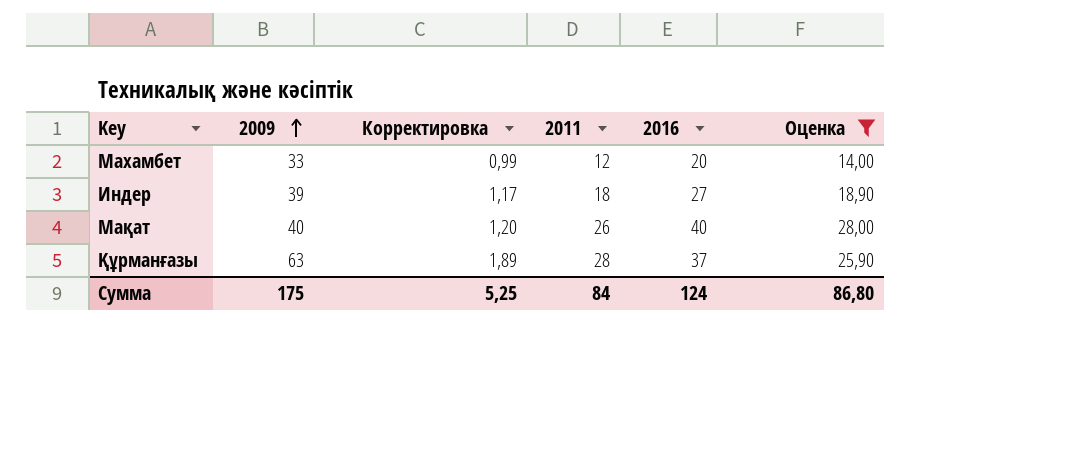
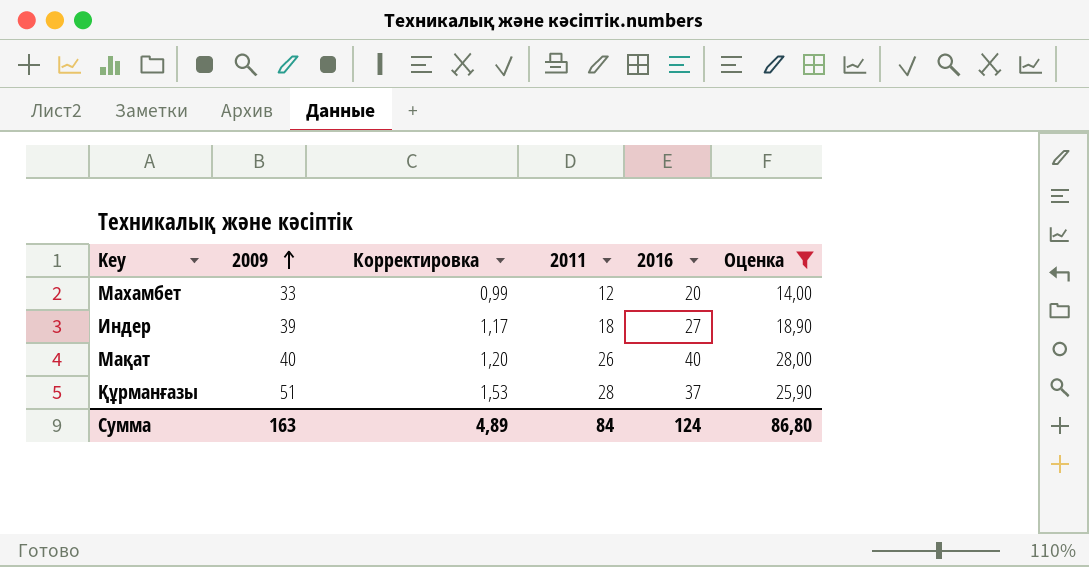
Құрманғазы | 2009: 63 -> 51
Құрманғазы | Корректировка: 1,89 -> 1,53
Сумма | 2009: 175 -> 163
Сумма | Корректировка: 5,25 -> 4,89

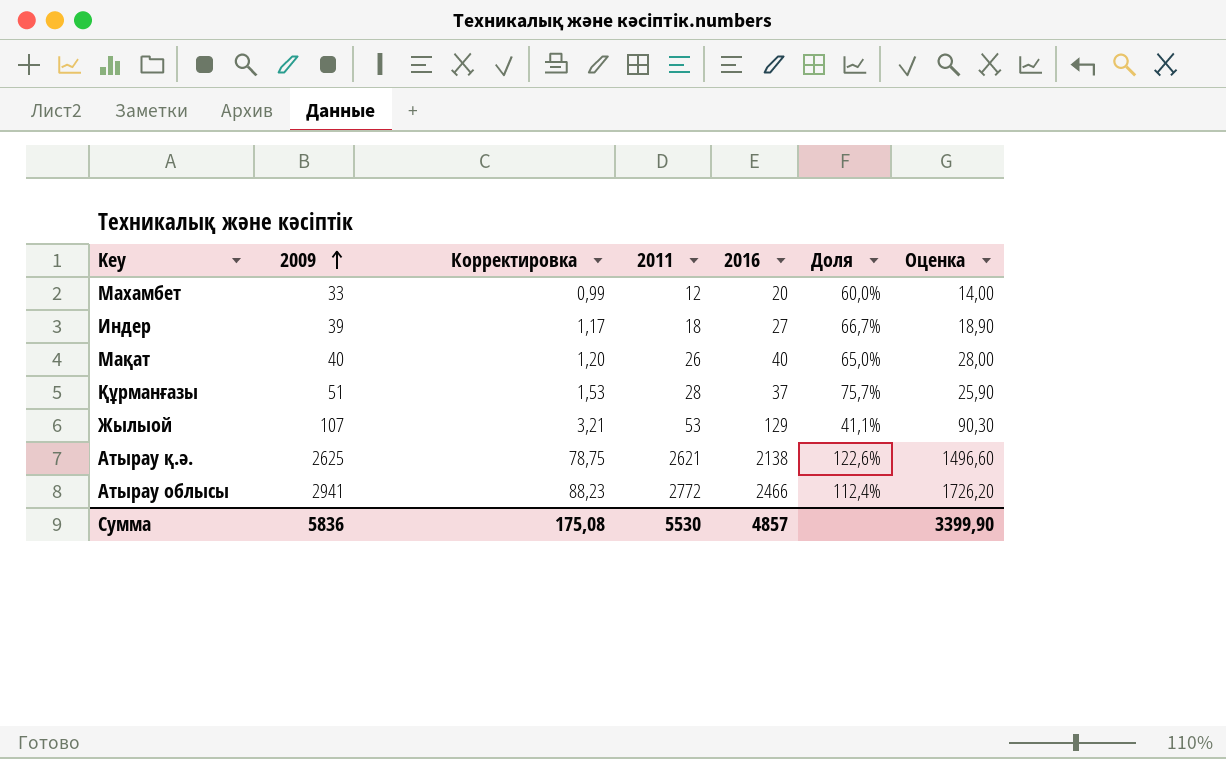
filter: Оценка <= 28,00 -> none
column Доля | formula: none -> [2011] / [2016]
Сумма | 2009: 163 -> 5836
Сумма | Корректировка: 4,89 -> 175,08
Сумма | 2011: 84 -> 5530
Сумма | 2016: 124 -> 4857
Сумма | Оценка: 86,80 -> 3399,90

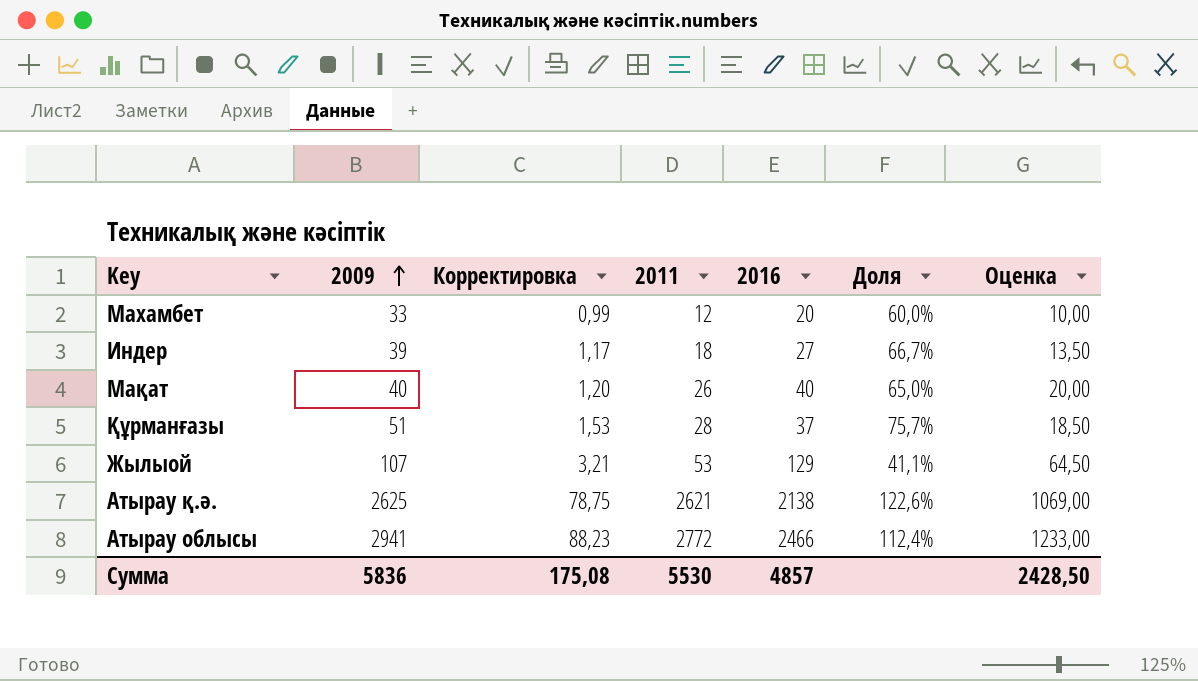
column Оценка | formula: [2016] * 0,7 -> [2016] * 0,5
Сумма | Оценка: 3399,90 -> 2428,50

